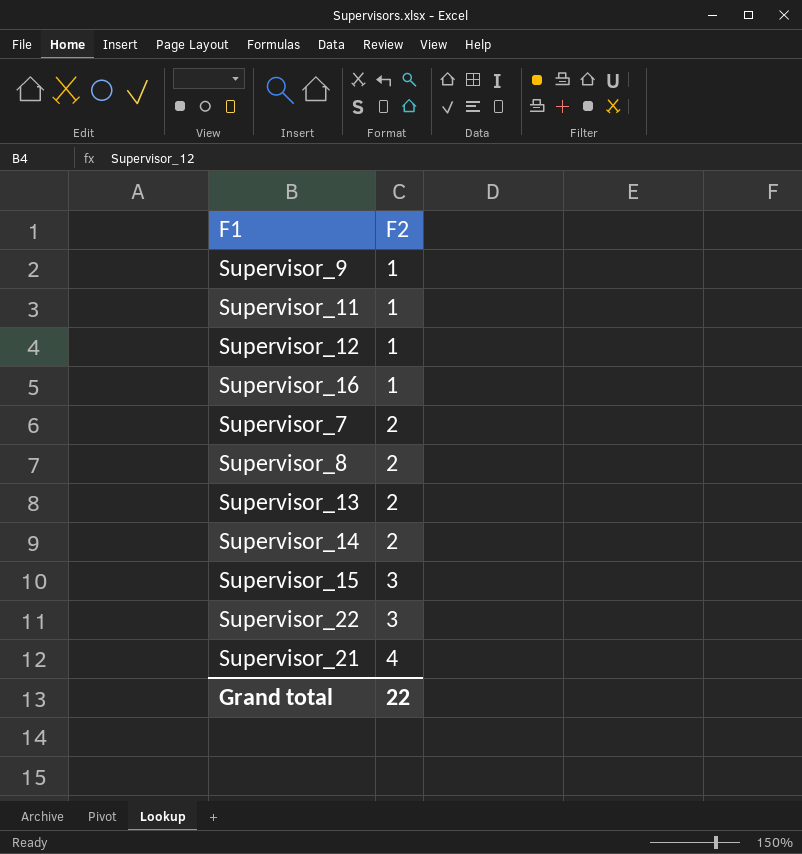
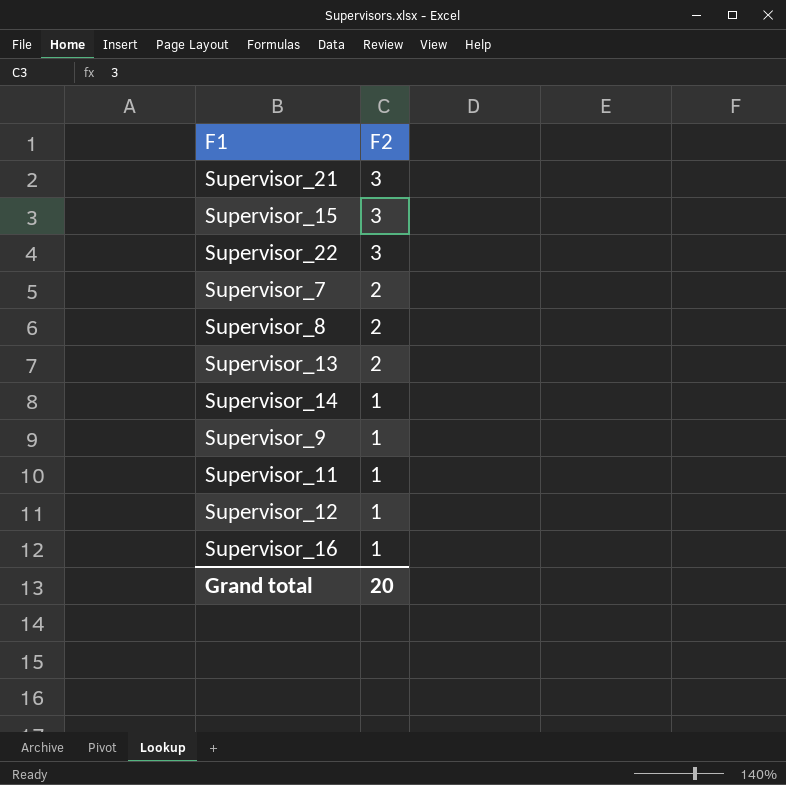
row order: F2 ascending -> F2 descending
Supervisor_21 | F2: 4 -> 3
Supervisor_14 | F2: 2 -> 1
Grand total | F2: 22 -> 20

